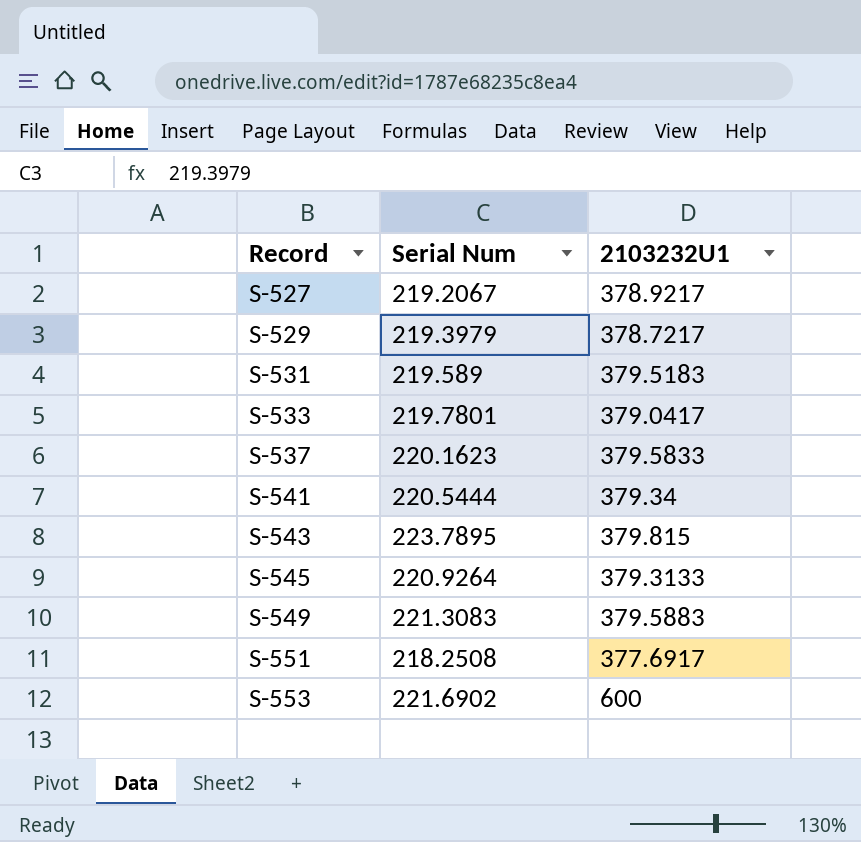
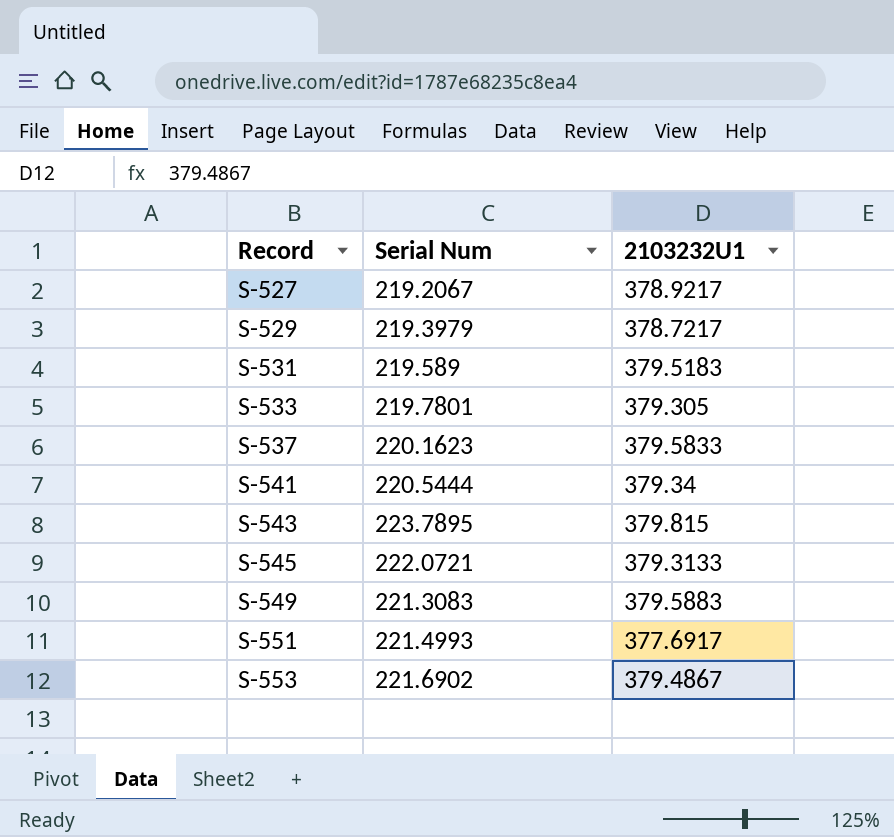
S-533 | 2103232U1: 379.0417 -> 379.305
S-545 | Serial Num: 220.9264 -> 222.0721
S-551 | Serial Num: 218.2508 -> 221.4993
S-553 | 2103232U1: 600 -> 379.4867

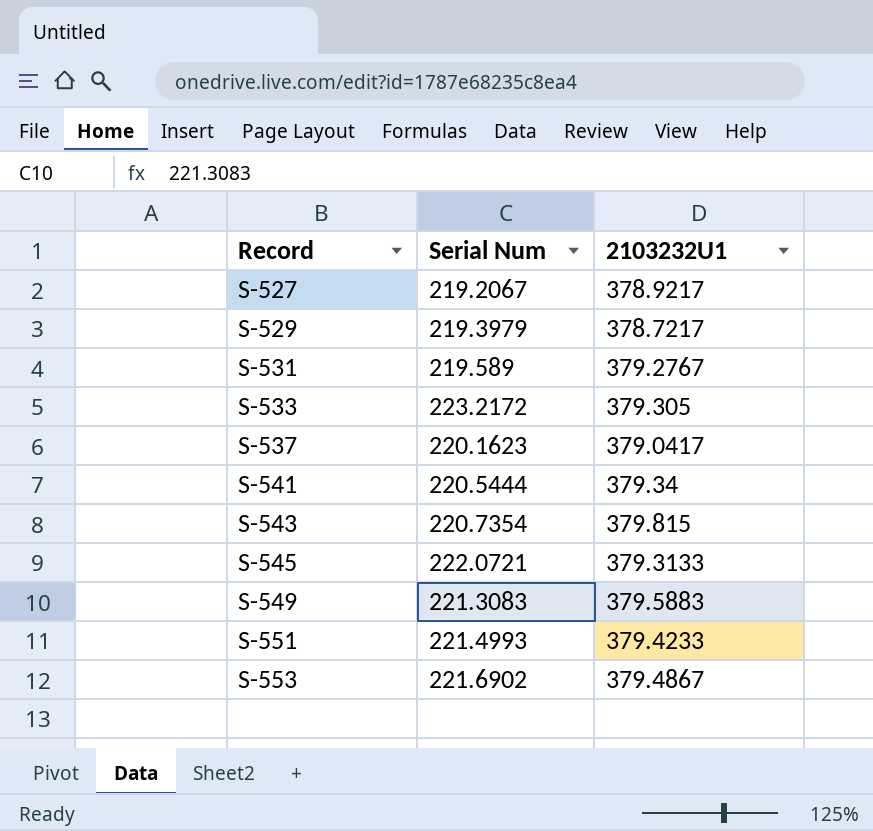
S-531 | 2103232U1: 379.5183 -> 379.2767
S-533 | Serial Num: 219.7801 -> 223.2172
S-537 | 2103232U1: 379.5833 -> 379.0417
S-543 | Serial Num: 223.7895 -> 220.7354
S-551 | 2103232U1: 377.6917 -> 379.4233

